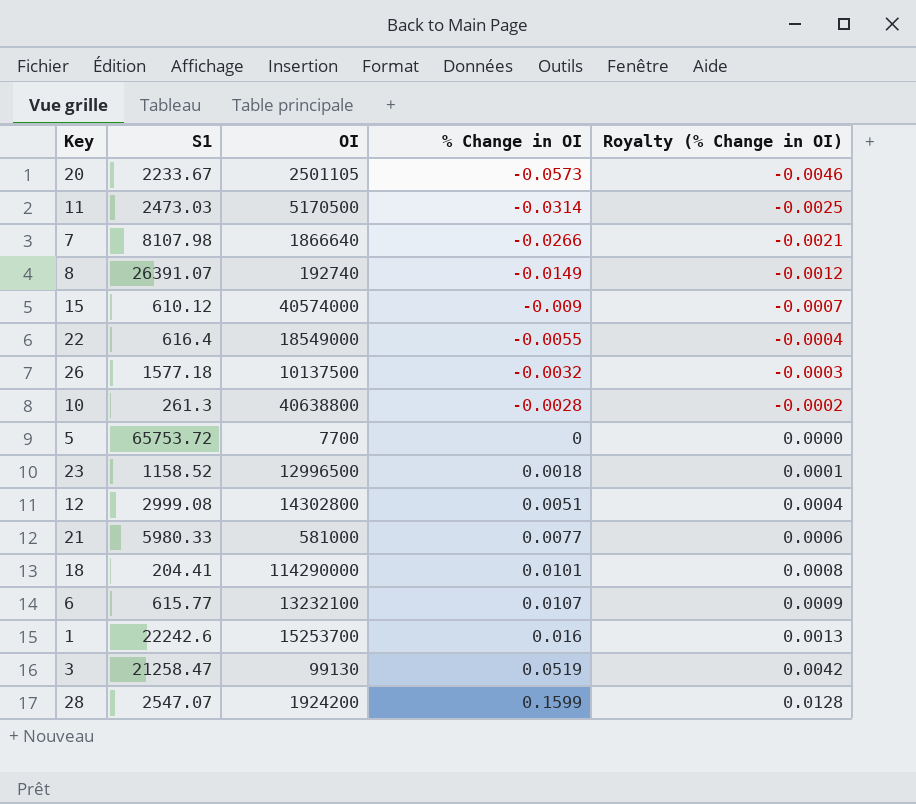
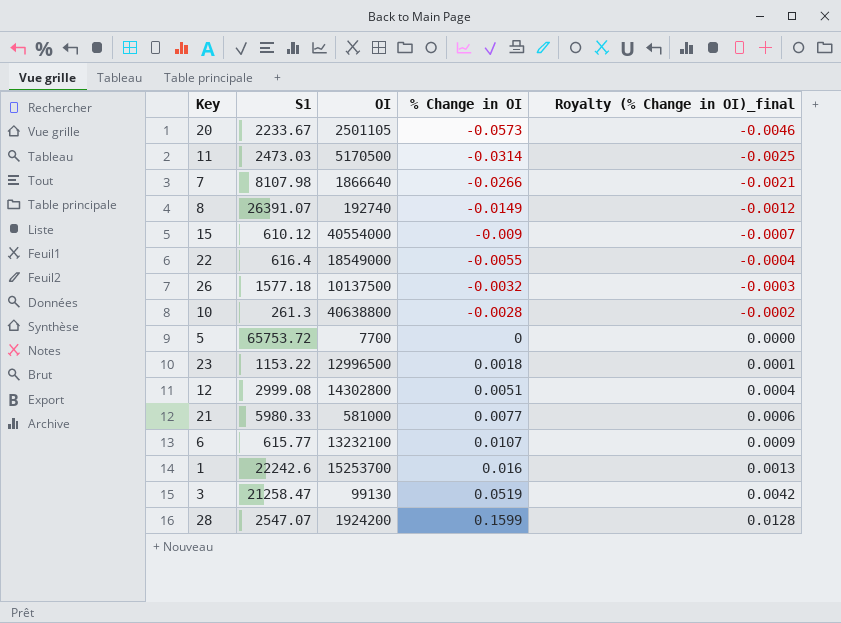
column name: Royalty (% Change in OI) -> Royalty (% Change in OI)_final
row 18: 204.41 | 114290000 | 0.0101 | 0.0008 -> none
15 | OI: 40574000 -> 40554000
23 | S1: 1158.52 -> 1153.22

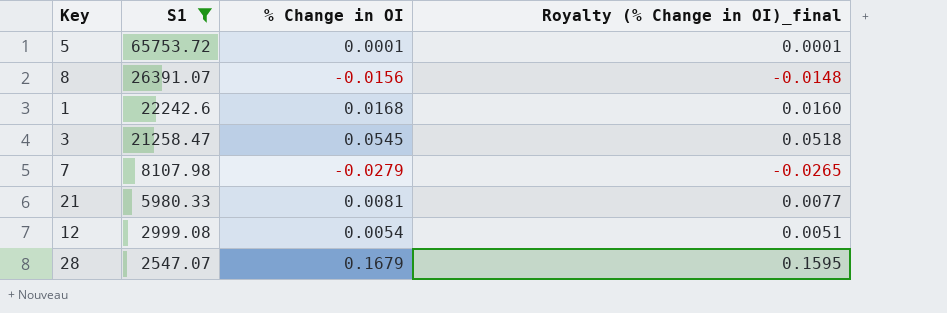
filter: none -> S1 >= 2547.07
row order: % Change in OI ascending -> S1 descending
column OI | position: 3 -> none
column Royalty (% Change in OI)_final | formula: [% Change in OI] * 0.08 -> [% Change in OI] * 0.95
5 | % Change in OI: 0 -> 0.0001
8 | % Change in OI: -0.0149 -> -0.0156
1 | % Change in OI: 0.016 -> 0.0168
3 | % Change in OI: 0.0519 -> 0.0545
7 | % Change in OI: -0.0266 -> -0.0279
21 | % Change in OI: 0.0077 -> 0.0081
12 | % Change in OI: 0.0051 -> 0.0054
28 | % Change in OI: 0.1599 -> 0.1679

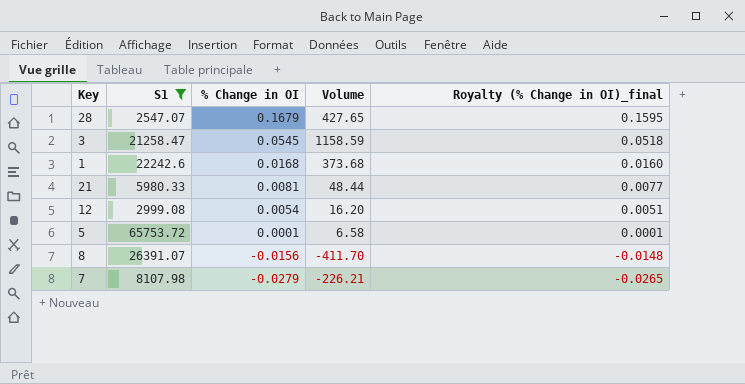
row order: S1 descending -> % Change in OI descending
column Volume | formula: none -> [S1] * [% Change in OI]

